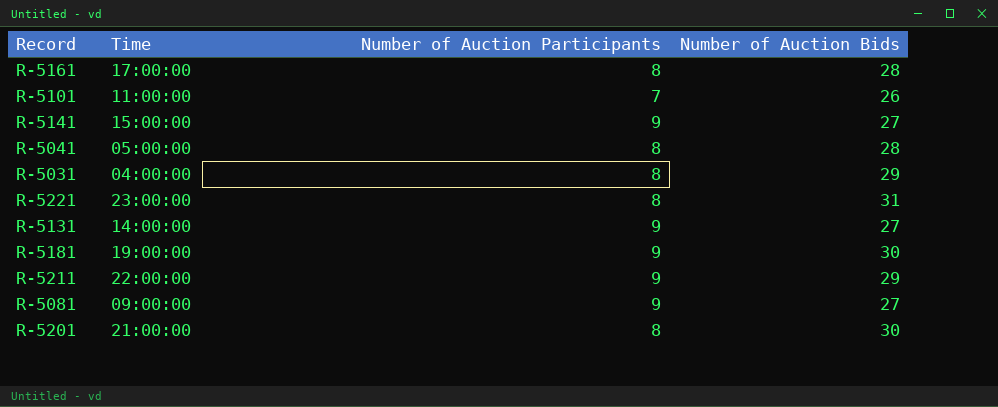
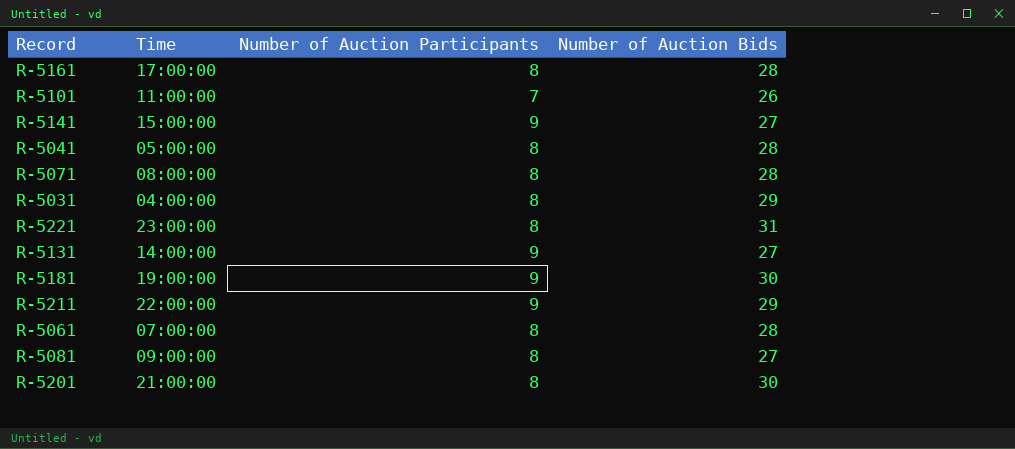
row R-5071: none -> 08:00:00 | 8 | 28
row R-5061: none -> 07:00:00 | 8 | 28
R-5081 | Number of Auction Participants: 9 -> 8

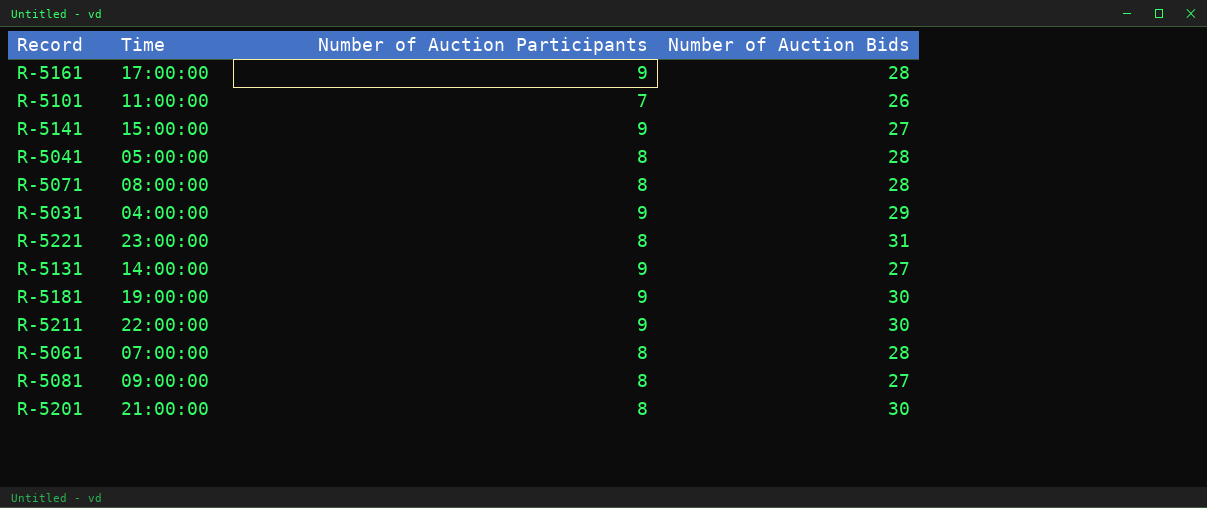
R-5161 | Number of Auction Participants: 8 -> 9
R-5031 | Number of Auction Participants: 8 -> 9
R-5211 | Number of Auction Bids: 29 -> 30

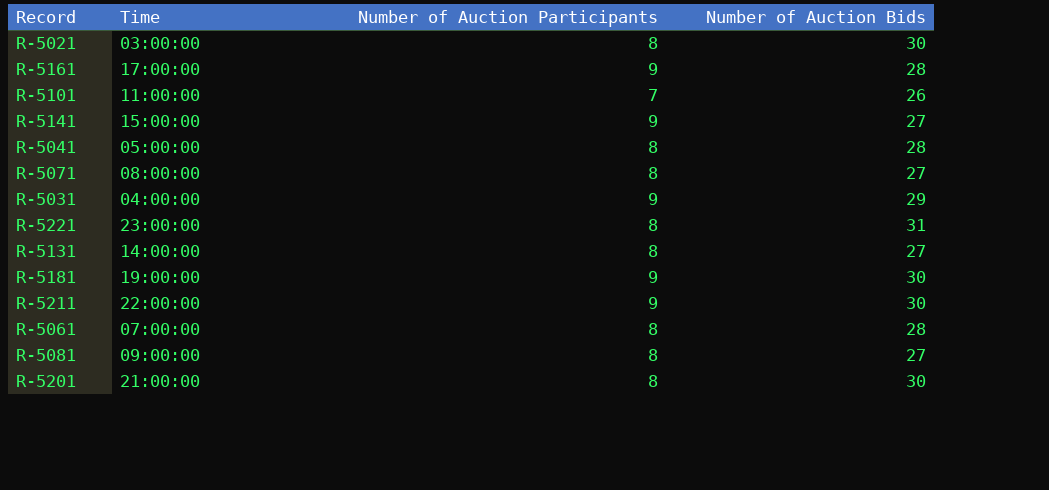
row R-5021: none -> 03:00:00 | 8 | 30
R-5071 | Number of Auction Bids: 28 -> 27
R-5131 | Number of Auction Participants: 9 -> 8

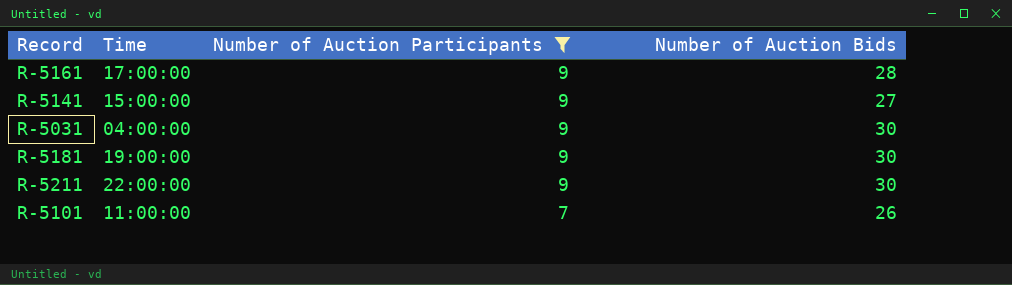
filter: none -> Number of Auction Participants != 8
row order: none -> Number of Auction Participants descending
R-5031 | Number of Auction Bids: 29 -> 30

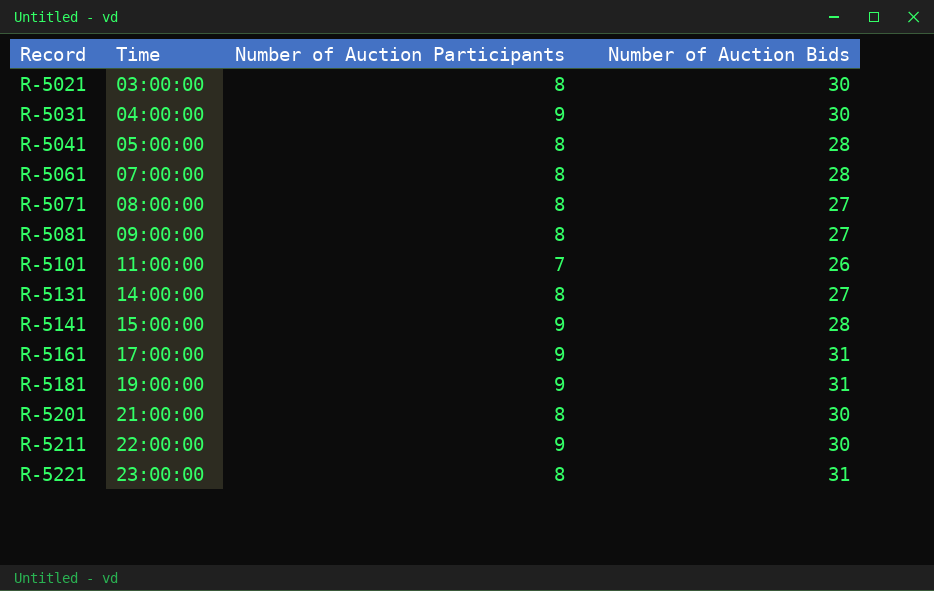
filter: Number of Auction Participants != 8 -> none
row order: Number of Auction Participants descending -> Record ascending
R-5141 | Number of Auction Bids: 27 -> 28
R-5161 | Number of Auction Bids: 28 -> 31
R-5181 | Number of Auction Bids: 30 -> 31

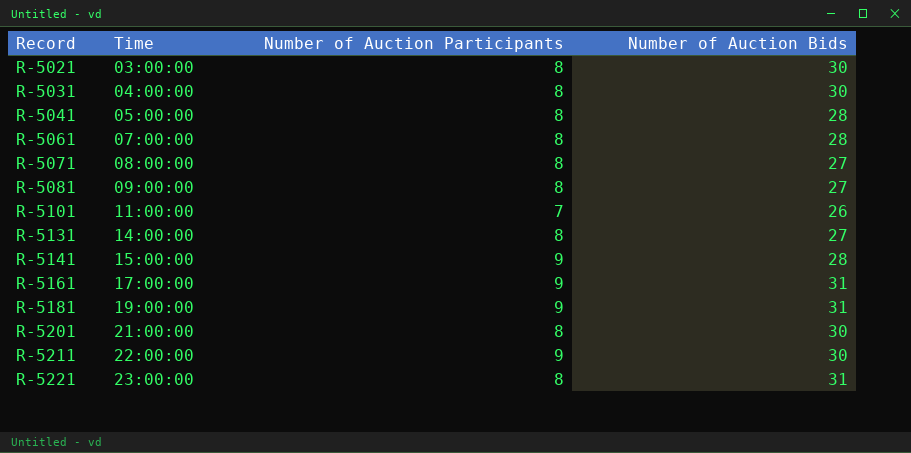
R-5031 | Number of Auction Participants: 9 -> 8

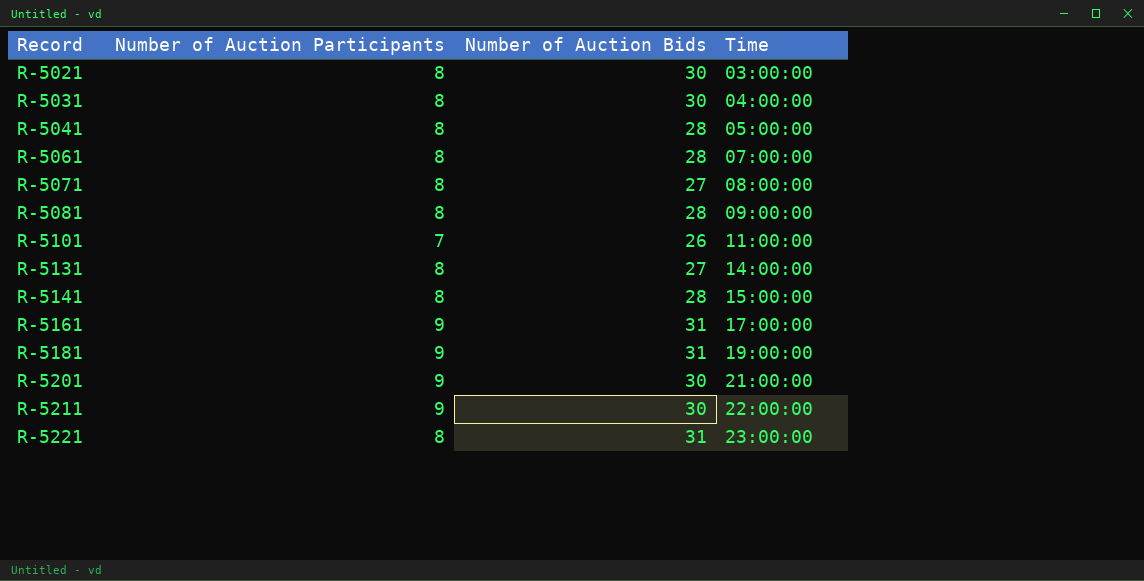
column Time | position: 2 -> 4
R-5081 | Number of Auction Bids: 27 -> 28
R-5141 | Number of Auction Participants: 9 -> 8
R-5201 | Number of Auction Participants: 8 -> 9

